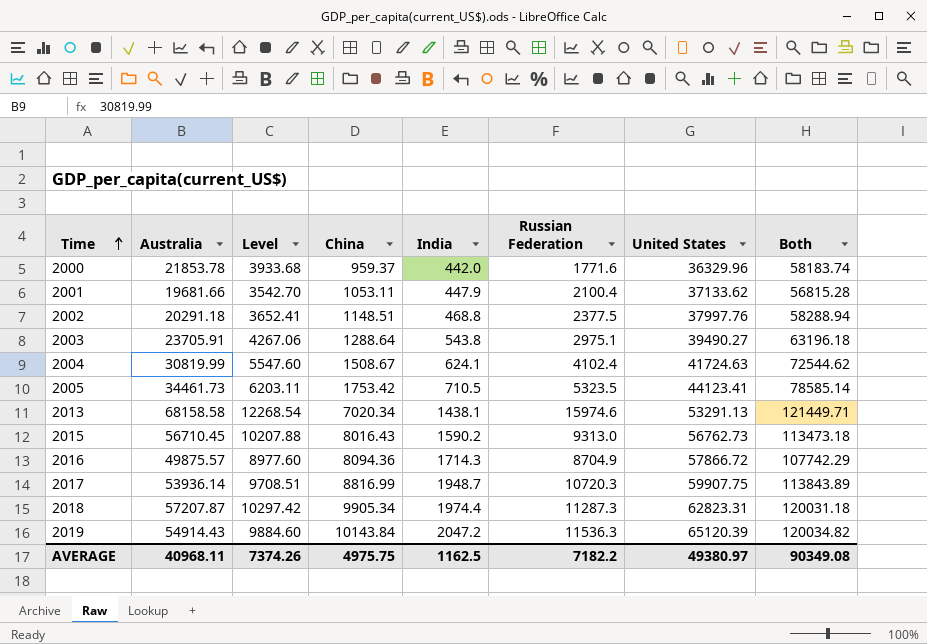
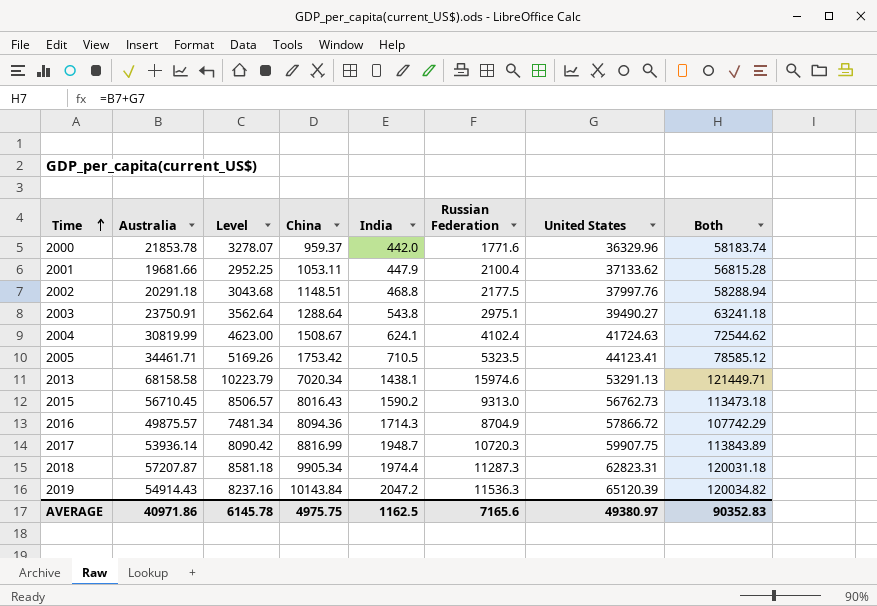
column Level | formula: [Australia] * 0.18 -> [Australia] * 0.15
2002 | Russian Federation: 2377.5 -> 2177.5
2003 | Australia: 23705.91 -> 23750.91
2003 | Both: 63196.18 -> 63241.18
2005 | Australia: 34461.73 -> 34461.71
2005 | Both: 78585.14 -> 78585.12
AVERAGE | Australia: 40968.11 -> 40971.86
AVERAGE | Level: 7374.26 -> 6145.78
AVERAGE | Russian Federation: 7182.2 -> 7165.6
AVERAGE | Both: 90349.08 -> 90352.83

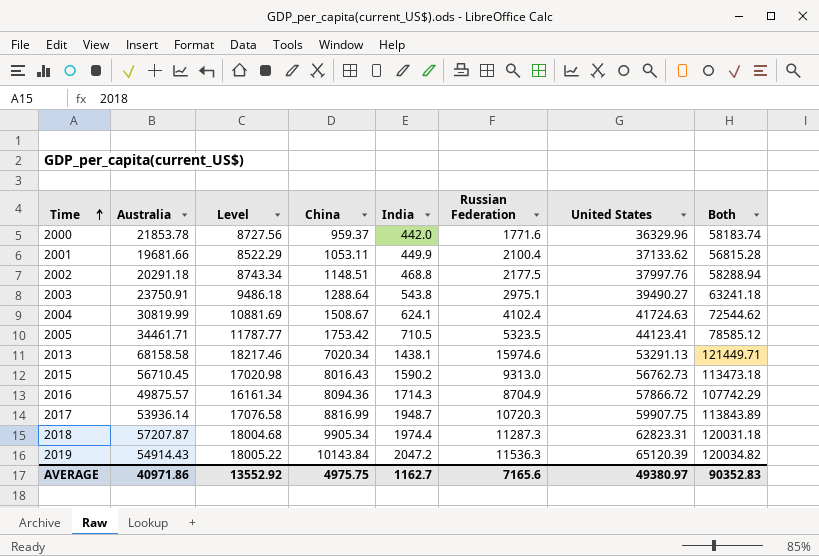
column Level | formula: [Australia] * 0.15 -> [Both] * 0.15
2001 | India: 447.9 -> 449.9
AVERAGE | Level: 6145.78 -> 13552.92
AVERAGE | India: 1162.5 -> 1162.7

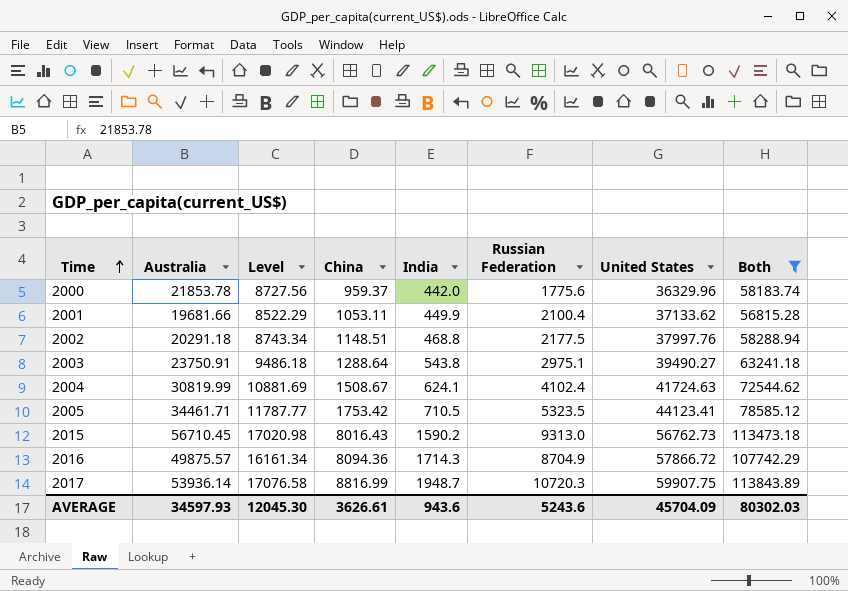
filter: none -> Both <= 113843.89
2000 | Russian Federation: 1771.6 -> 1775.6
AVERAGE | Australia: 40971.86 -> 34597.93
AVERAGE | Level: 13552.92 -> 12045.30
AVERAGE | China: 4975.75 -> 3626.61
AVERAGE | India: 1162.7 -> 943.6
AVERAGE | Russian Federation: 7165.6 -> 5243.6
AVERAGE | United States: 49380.97 -> 45704.09
AVERAGE | Both: 90352.83 -> 80302.03

